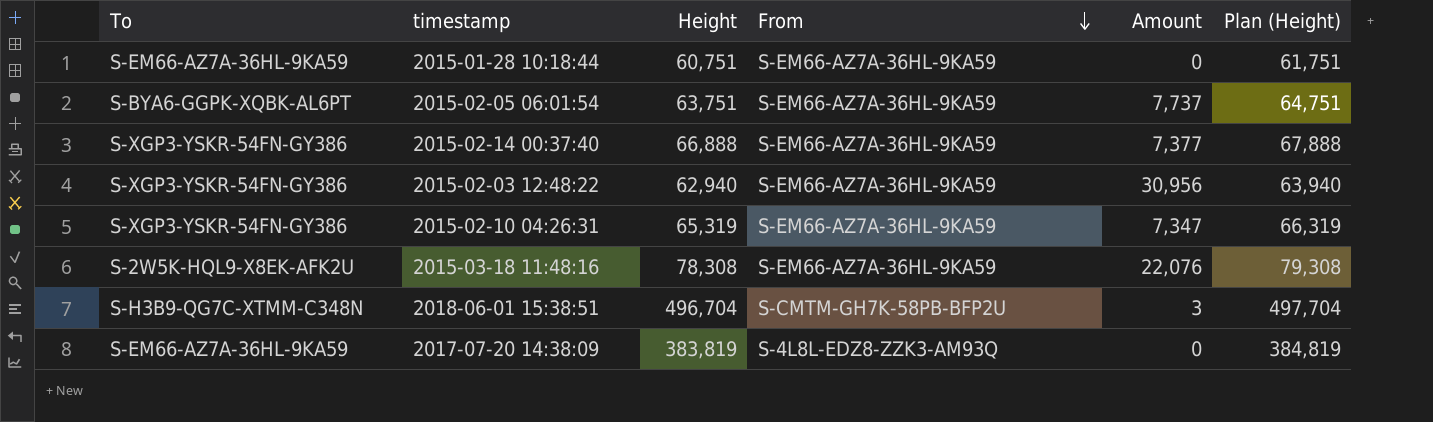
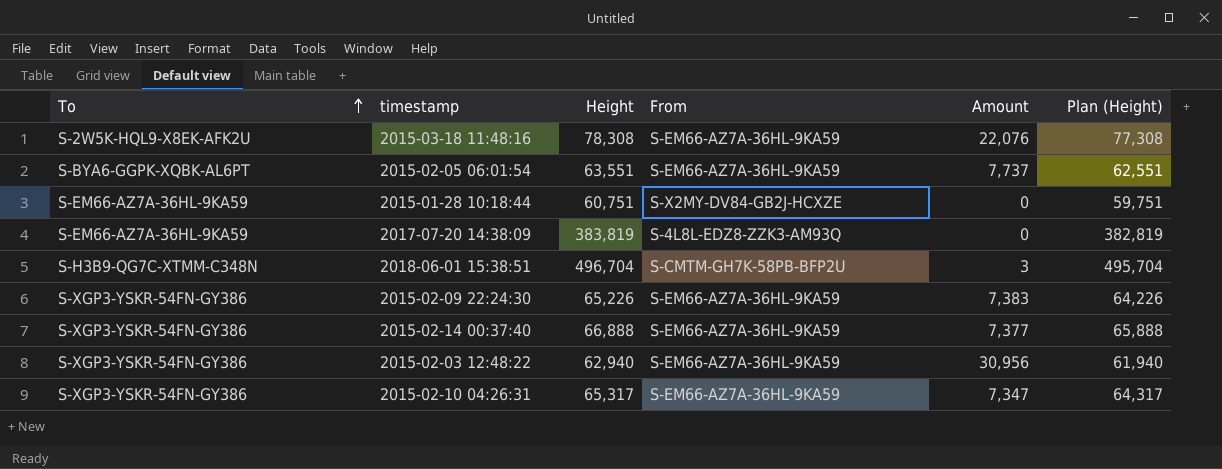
row order: From descending -> To ascending
column Plan (Height) | formula: [Height] + 1000 -> [Height] - 1000
2015-02-05 06:01:54 | Height: 63,751 -> 63,551
2015-01-28 10:18:44 | From: S-EM66-AZ7A-36HL-9KA59 -> S-X2MY-DV84-GB2J-HCXZE
row 2015-02-09 22:24:30: none -> S-XGP3-YSKR-54FN-GY386 | 65,226 | S-EM66-AZ7A-36HL-9KA59 | 7,383 | 64,226
2015-02-10 04:26:31 | Height: 65,319 -> 65,317

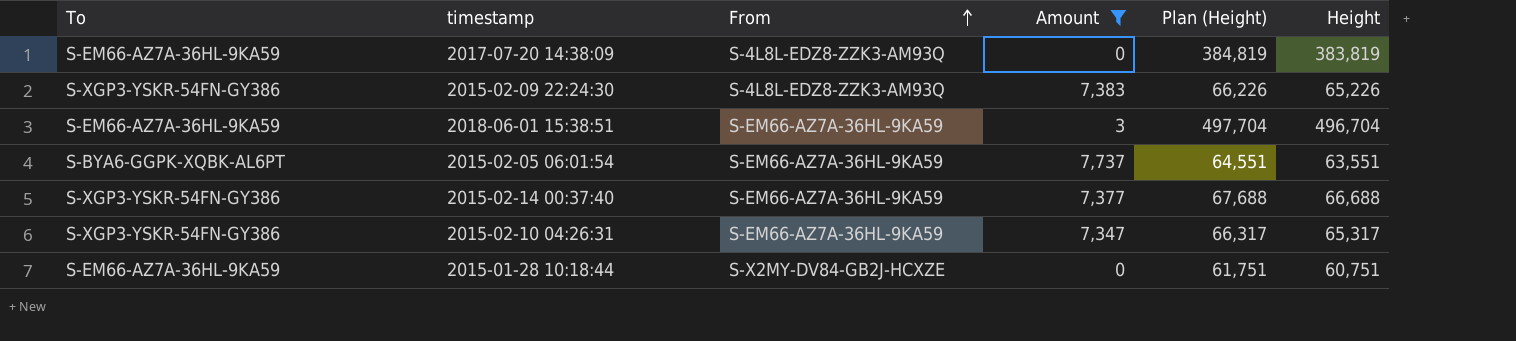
filter: none -> Amount <= 7,737
row order: To ascending -> From ascending
column Plan (Height) | formula: [Height] - 1000 -> [Height] + 1000
column Height | position: 3 -> 6
2015-02-09 22:24:30 | From: S-EM66-AZ7A-36HL-9KA59 -> S-4L8L-EDZ8-ZZK3-AM93Q
2018-06-01 15:38:51 | To: S-H3B9-QG7C-XTMM-C348N -> S-EM66-AZ7A-36HL-9KA59
2018-06-01 15:38:51 | From: S-CMTM-GH7K-58PB-BFP2U -> S-EM66-AZ7A-36HL-9KA59
2015-02-14 00:37:40 | Height: 66,888 -> 66,688

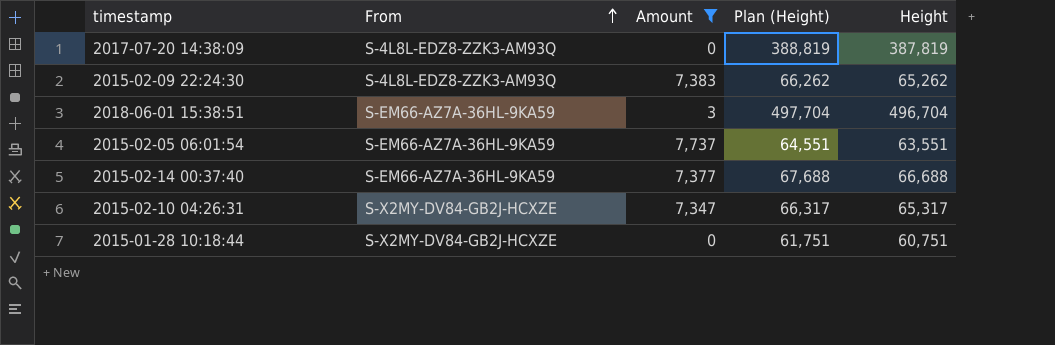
column To | position: 1 -> none
2017-07-20 14:38:09 | Plan (Height): 384,819 -> 388,819
2017-07-20 14:38:09 | Height: 383,819 -> 387,819
2015-02-09 22:24:30 | Plan (Height): 66,226 -> 66,262
2015-02-09 22:24:30 | Height: 65,226 -> 65,262
2015-02-10 04:26:31 | From: S-EM66-AZ7A-36HL-9KA59 -> S-X2MY-DV84-GB2J-HCXZE

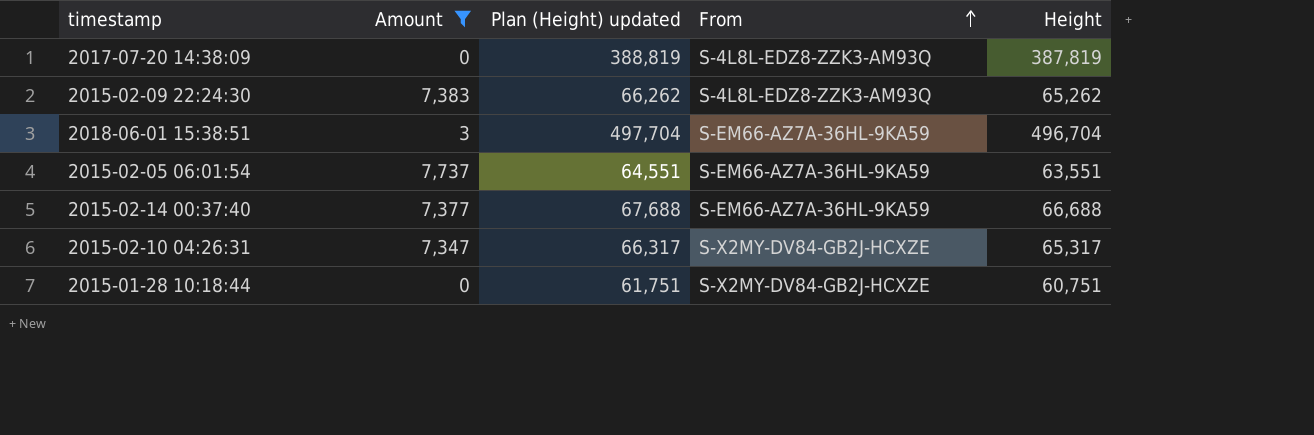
column name: Plan (Height) -> Plan (Height) updated
column From | position: 2 -> 4

